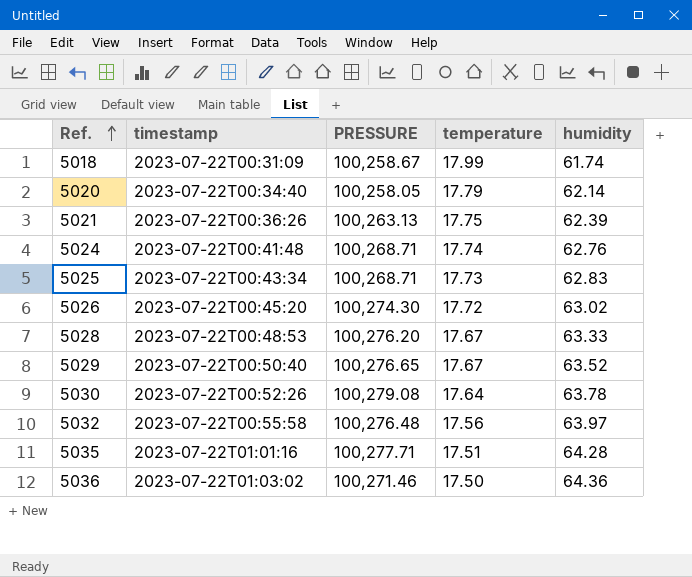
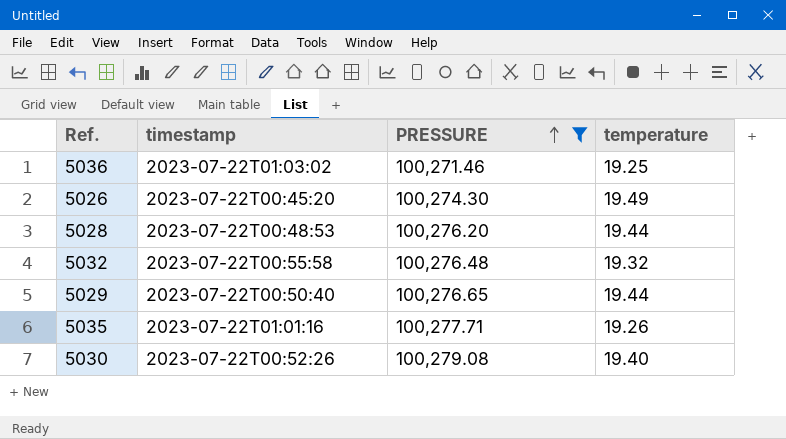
filter: none -> PRESSURE >= 100,271.46
row order: Ref. ascending -> PRESSURE ascending
column humidity | position: 5 -> none
5036 | temperature: 17.50 -> 19.25
5026 | temperature: 17.72 -> 19.49
5028 | temperature: 17.67 -> 19.44
5032 | temperature: 17.56 -> 19.32
5029 | temperature: 17.67 -> 19.44
5035 | temperature: 17.51 -> 19.26
5030 | temperature: 17.64 -> 19.40

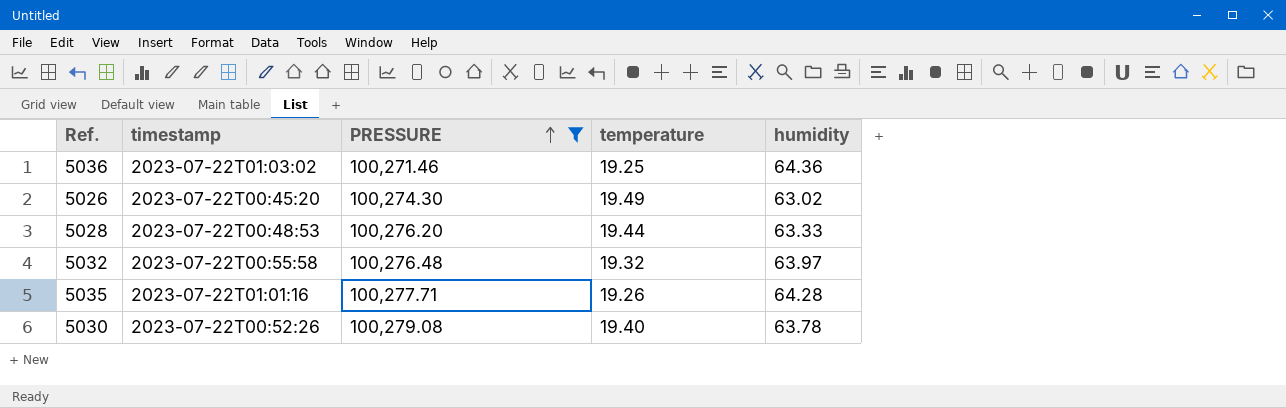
column humidity | position: none -> 5
row 5029: 2023-07-22T00:50:40 | 100,276.65 | 19.44 -> none

